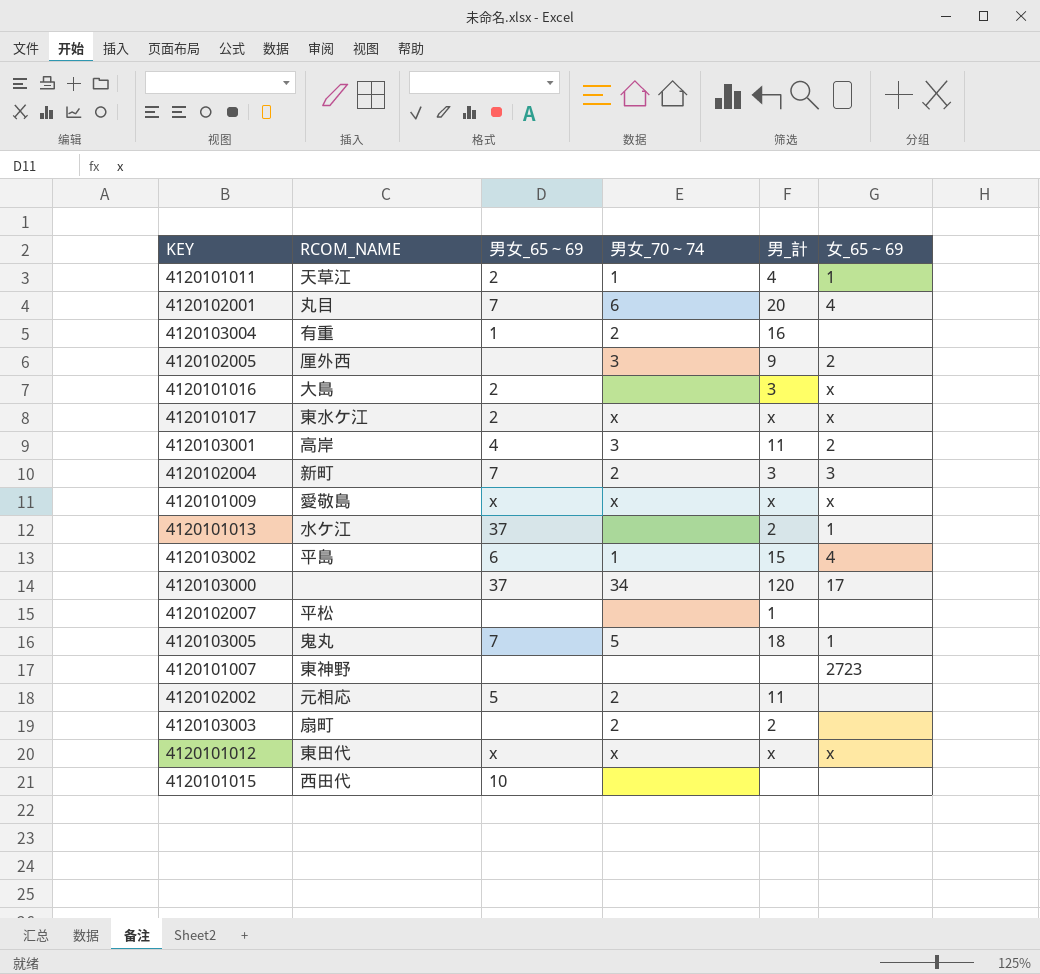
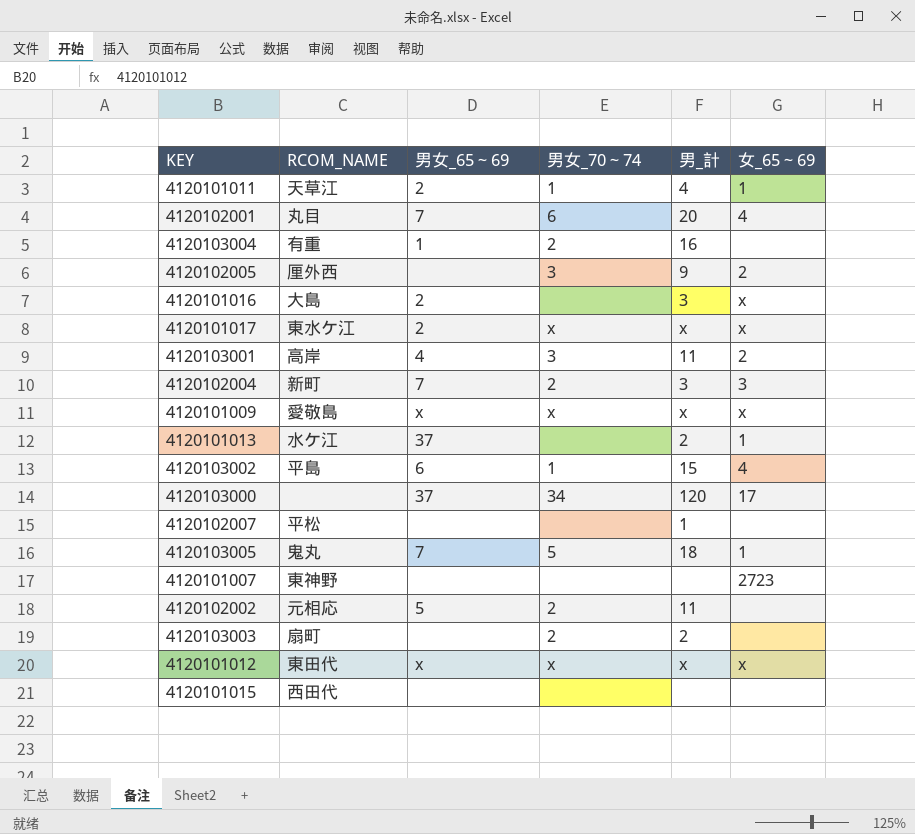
4120101015 | 男女_65～69: 10 -> none

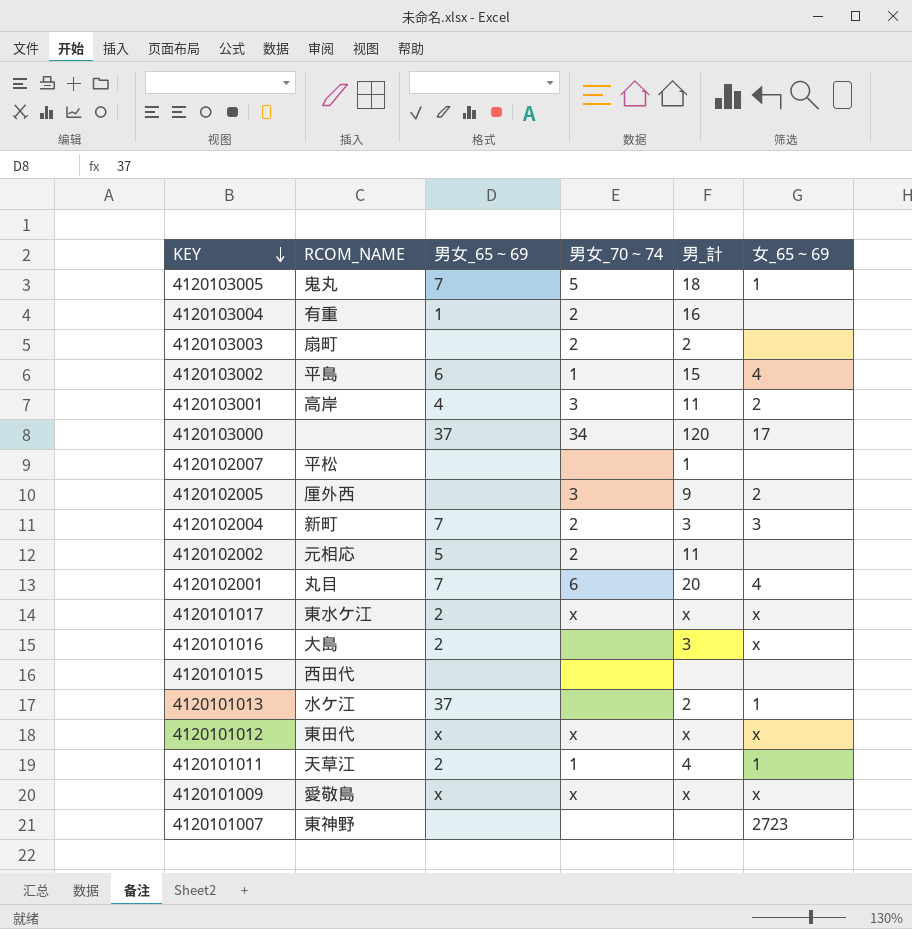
row order: none -> KEY descending

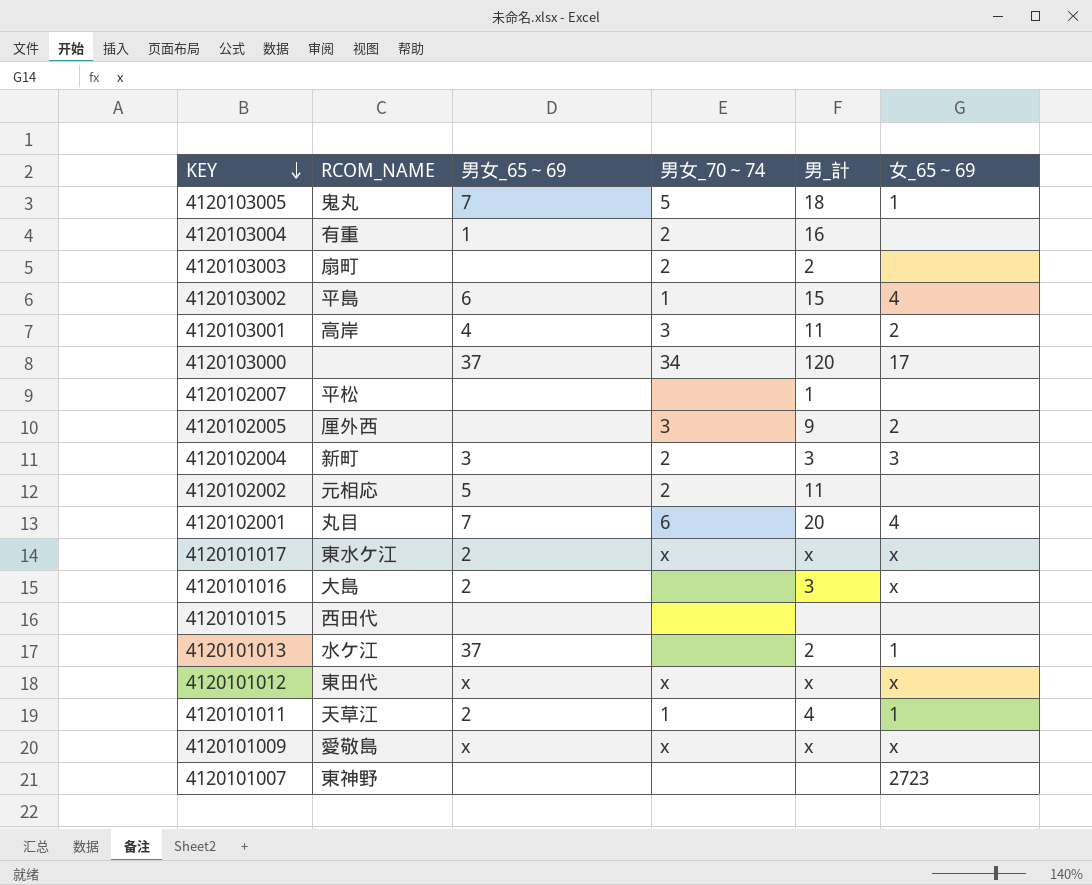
4120102004 | 男女_65～69: 7 -> 3

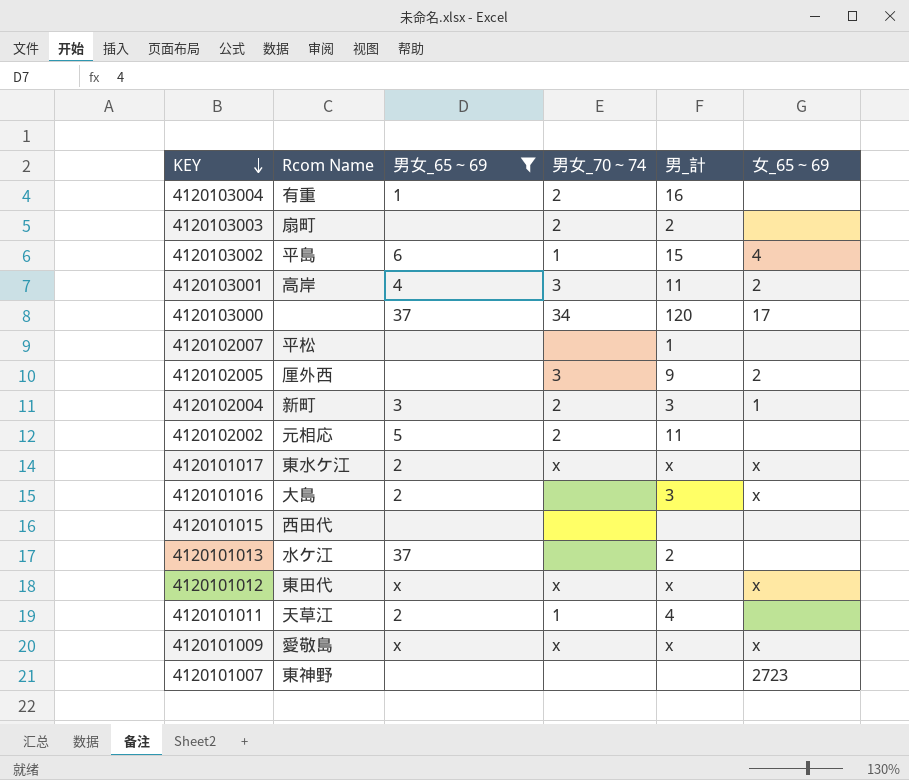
filter: none -> 男女_65～69 != 7
column name: RCOM_NAME -> Rcom Name
4120102004 | 女_65～69: 3 -> 1
4120101013 | 女_65～69: 1 -> none
4120101011 | 女_65～69: 1 -> none

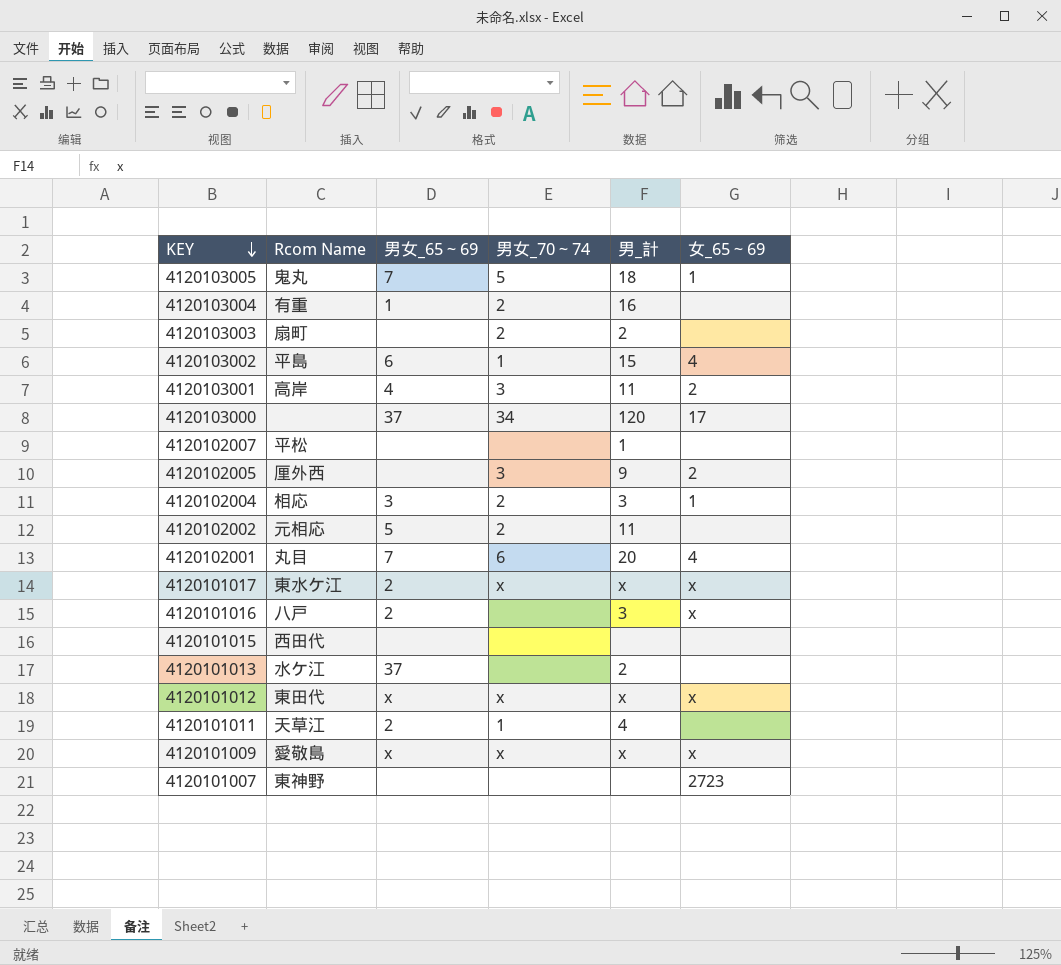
filter: 男女_65～69 != 7 -> none
4120102004 | Rcom Name: 新町 -> 相応
4120101016 | Rcom Name: 大島 -> 八戸

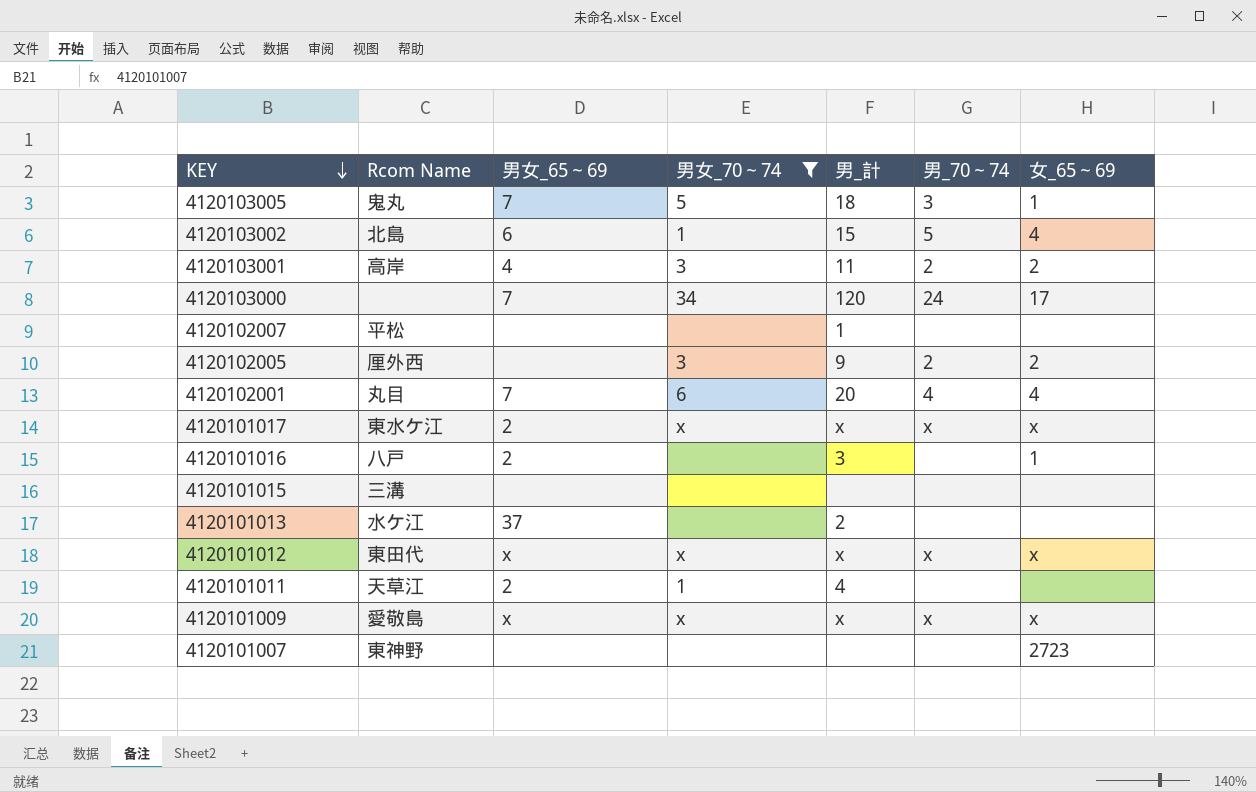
filter: none -> 男女_70～74 != 2
column 男_70～74 | position: none -> 6
4120103002 | Rcom Name: 平島 -> 北島
4120103000 | 男女_65～69: 37 -> 7
4120101016 | 女_65～69: x -> 1
4120101015 | Rcom Name: 西田代 -> 三溝

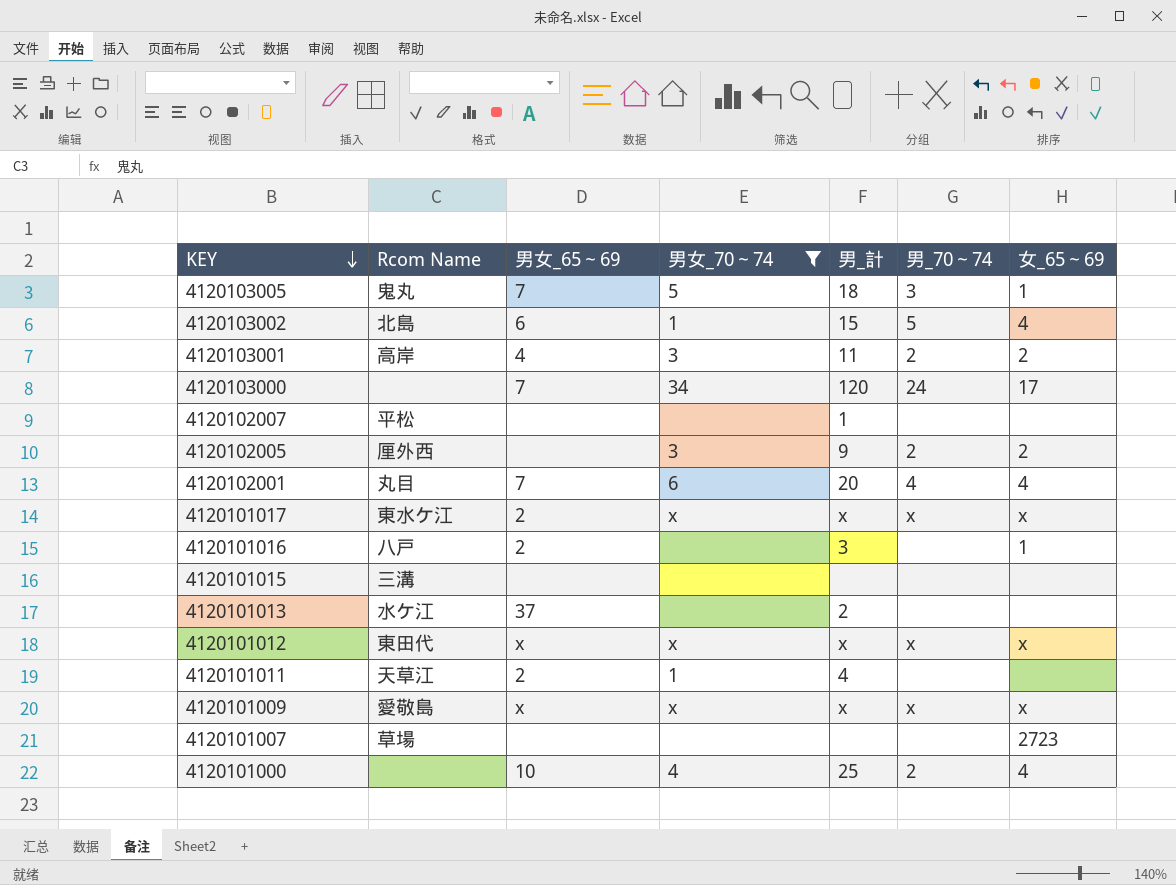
4120101007 | Rcom Name: 東神野 -> 草場
row 4120101000: none -> none | 10 | 4 | 25 | 2 | 4

